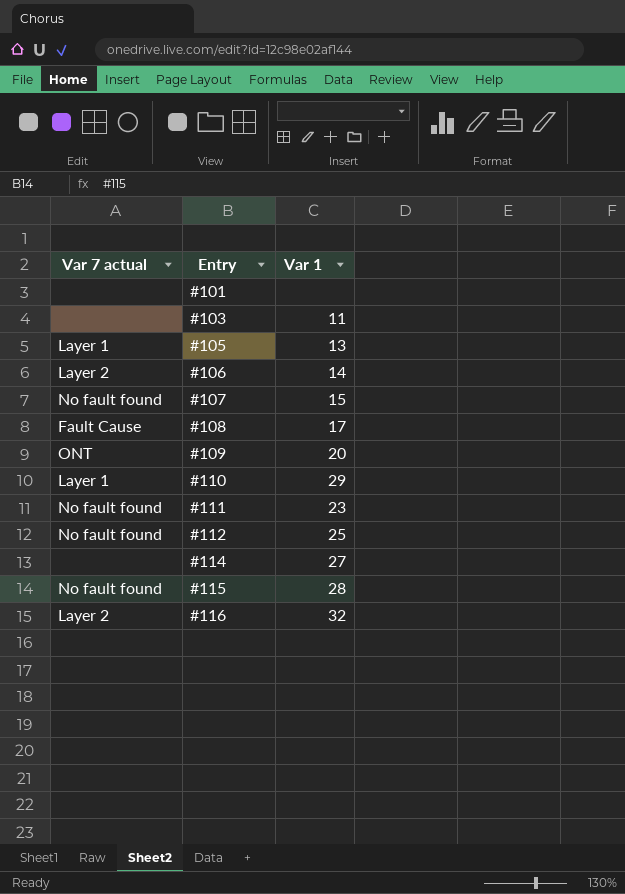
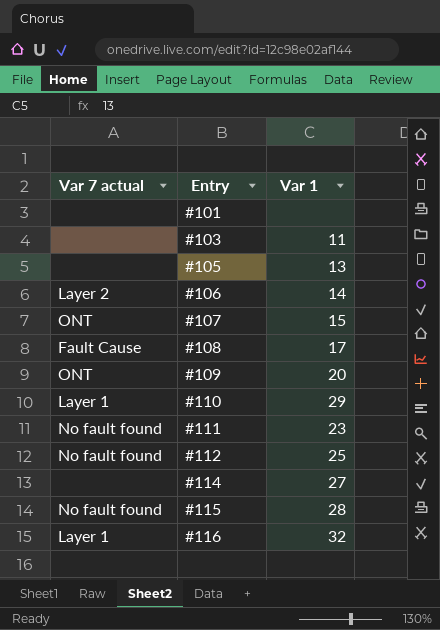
#105 | Var 7 actual: Layer 1 -> none
#107 | Var 7 actual: No fault found -> ONT
#116 | Var 7 actual: Layer 2 -> Layer 1

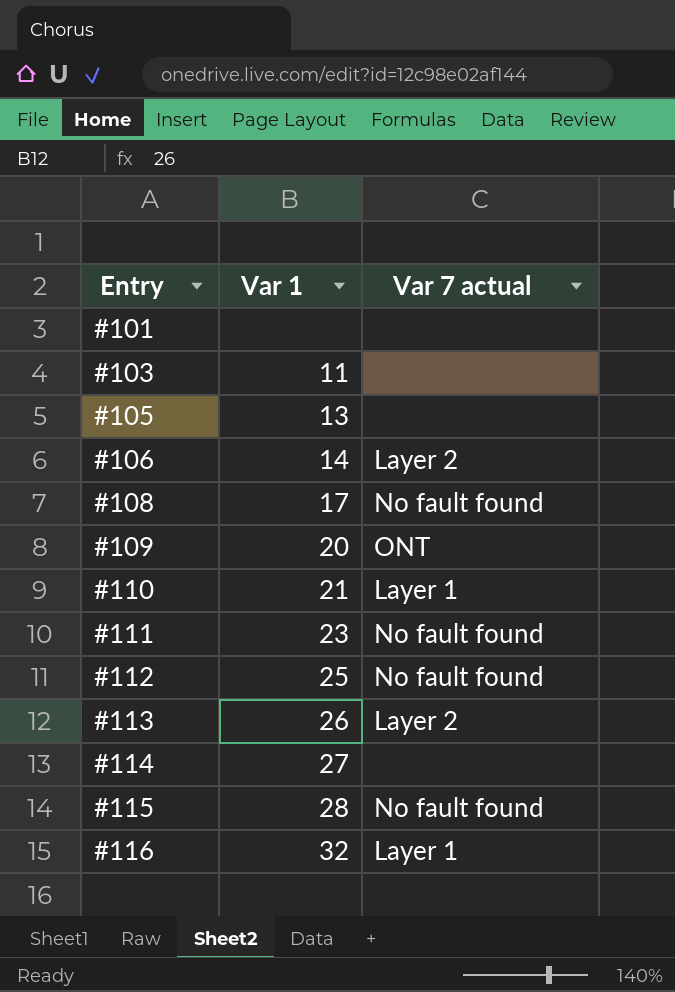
column Var 7 actual | position: 1 -> 3
row #107: ONT | 15 -> none
#108 | Var 7 actual: Fault Cause -> No fault found
#110 | Var 1: 29 -> 21
row #113: none -> 26 | Layer 2

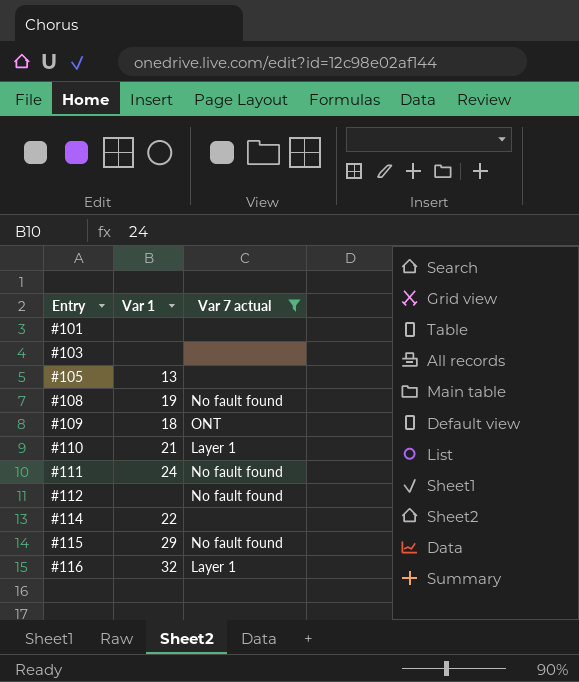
filter: none -> Var 7 actual != Layer 2
#103 | Var 1: 11 -> none
#108 | Var 1: 17 -> 19
#109 | Var 1: 20 -> 18
#111 | Var 1: 23 -> 24
#112 | Var 1: 25 -> none
#114 | Var 1: 27 -> 22
#115 | Var 1: 28 -> 29

